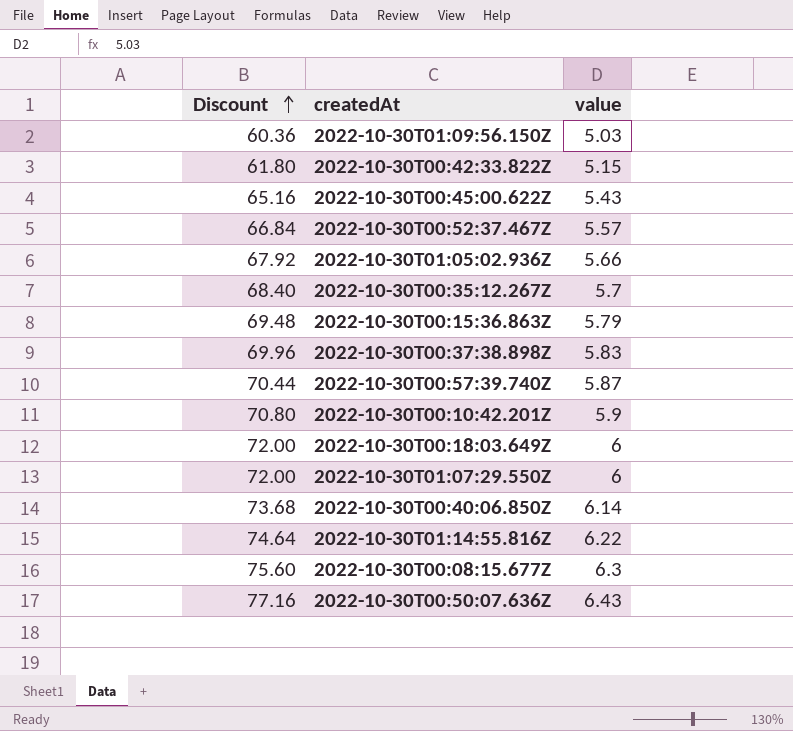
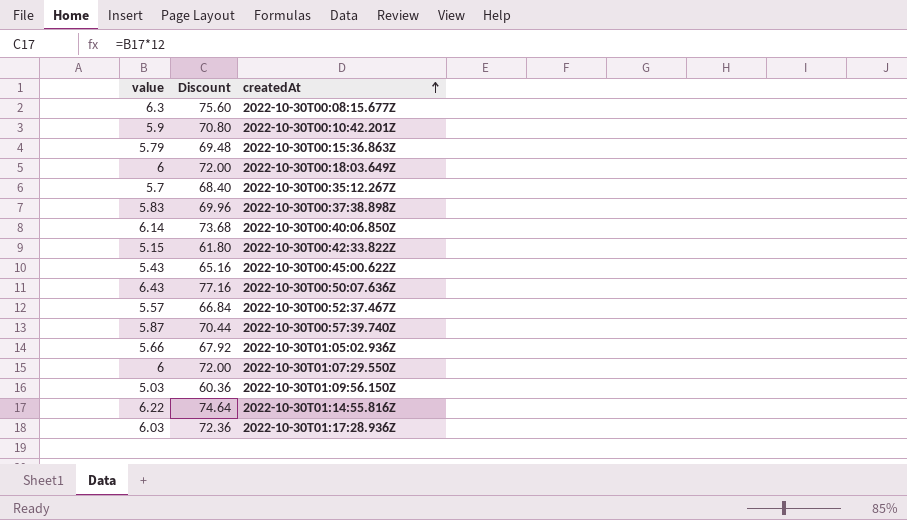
row order: Discount ascending -> createdAt ascending
column value | position: 3 -> 1
row 2022-10-30T01:17:28.936Z: none -> 6.03 | 72.36

